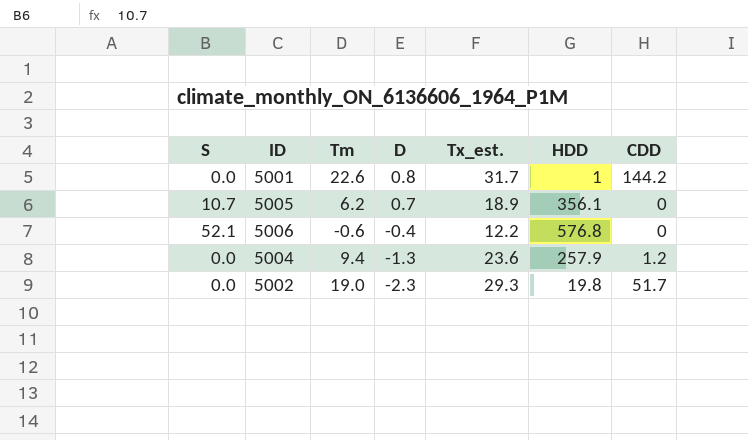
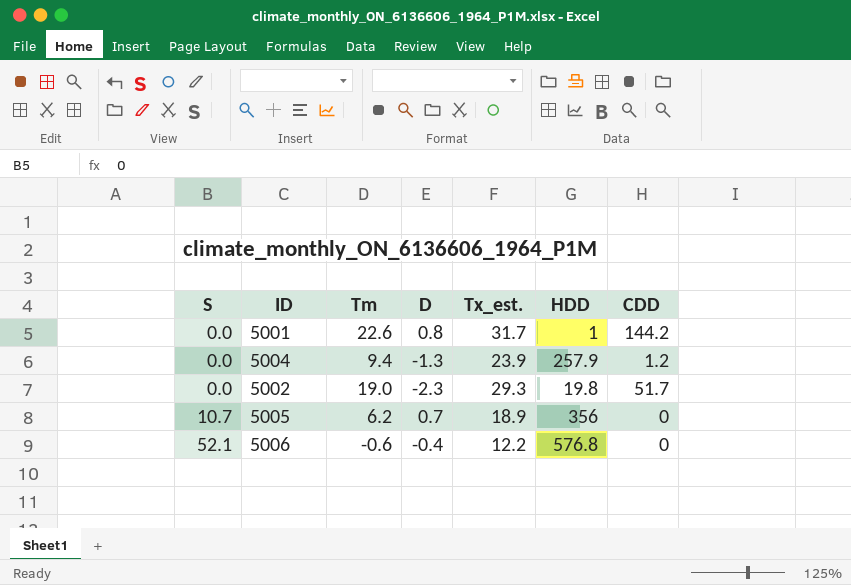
row order: D descending -> S ascending
5004 | Tx_est.: 23.6 -> 23.9
5005 | HDD: 356.1 -> 356

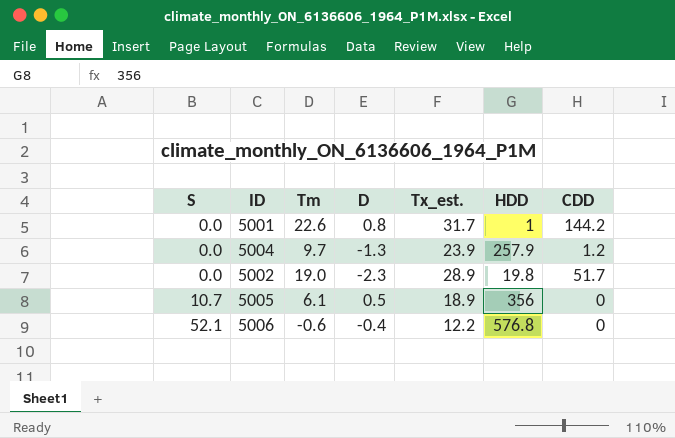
5004 | Tm: 9.4 -> 9.7
5002 | Tx_est.: 29.3 -> 28.9
5005 | Tm: 6.2 -> 6.1
5005 | D: 0.7 -> 0.5

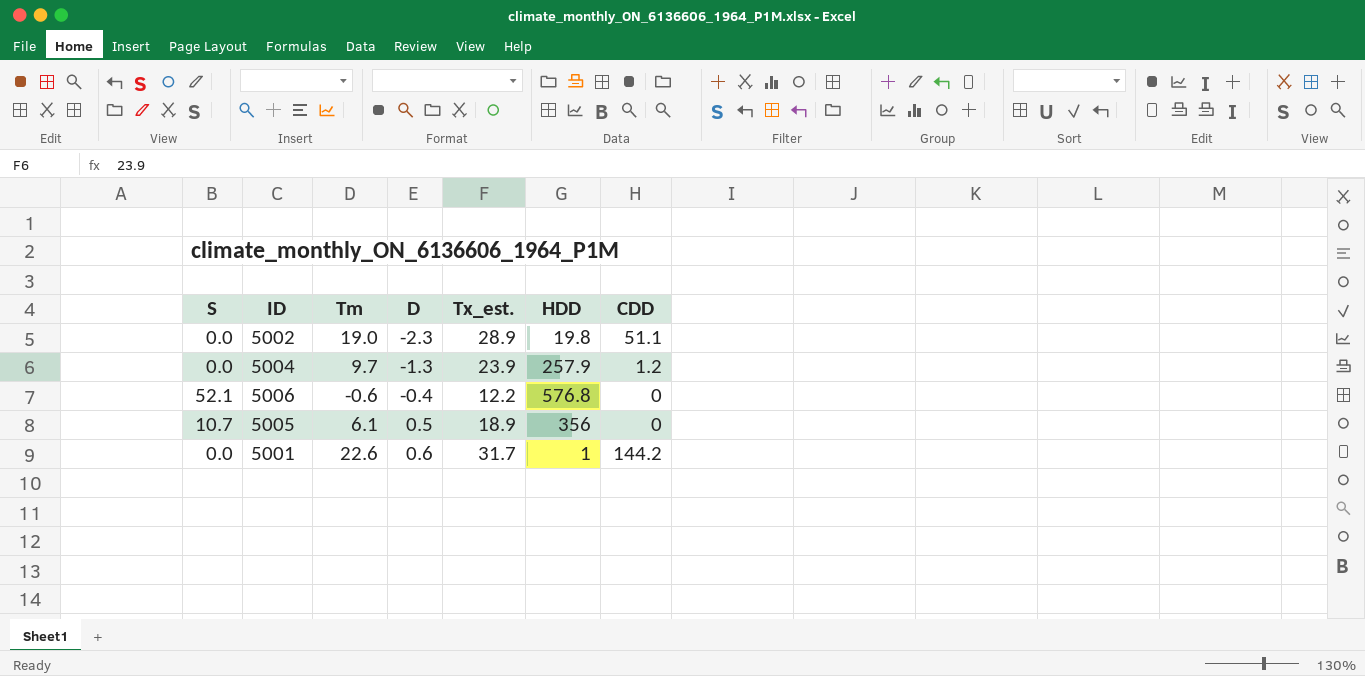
row order: S ascending -> D ascending
5002 | CDD: 51.7 -> 51.1
5001 | D: 0.8 -> 0.6

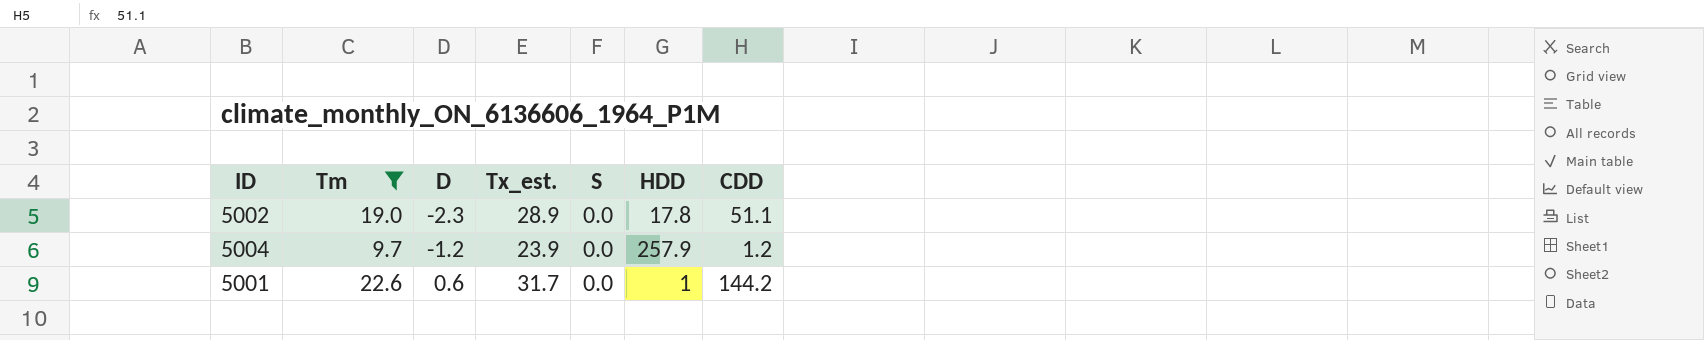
filter: none -> Tm >= 9.7
column S | position: 1 -> 5
5002 | HDD: 19.8 -> 17.8
5004 | D: -1.3 -> -1.2

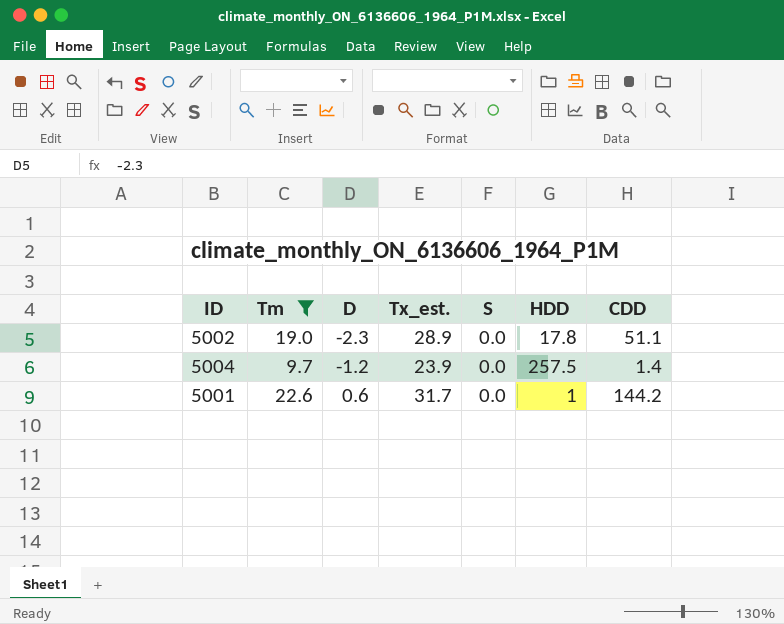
5004 | HDD: 257.9 -> 257.5
5004 | CDD: 1.2 -> 1.4

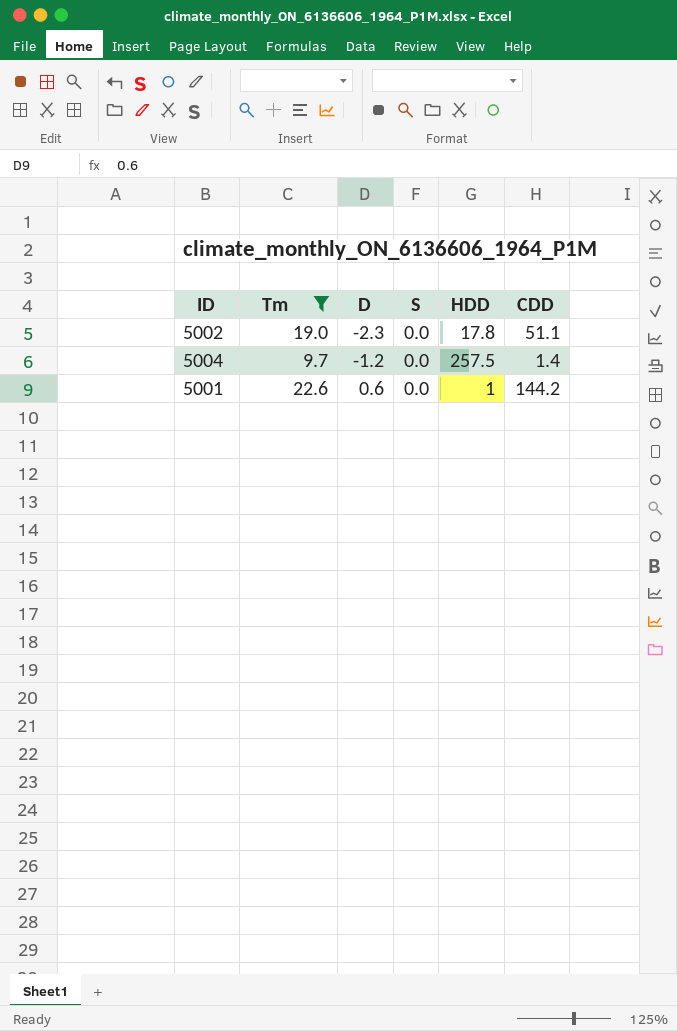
column Tx_est. | position: 4 -> none

